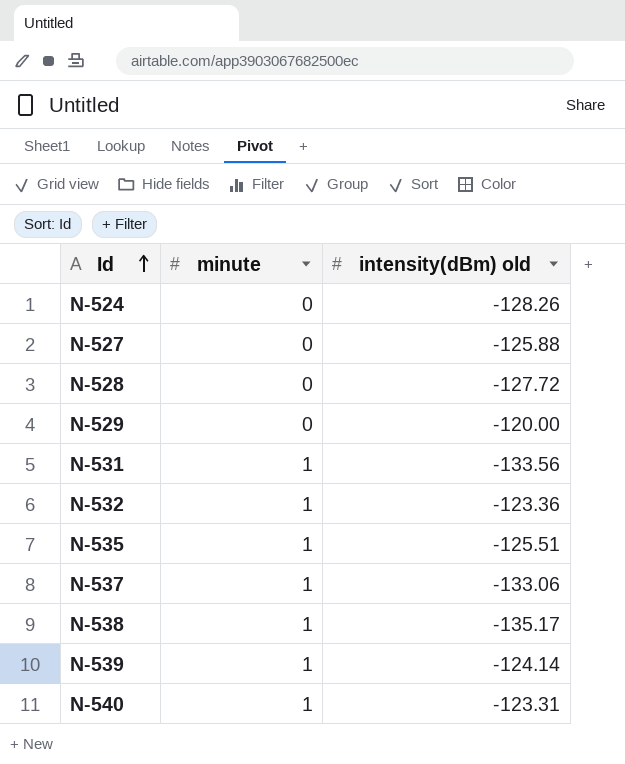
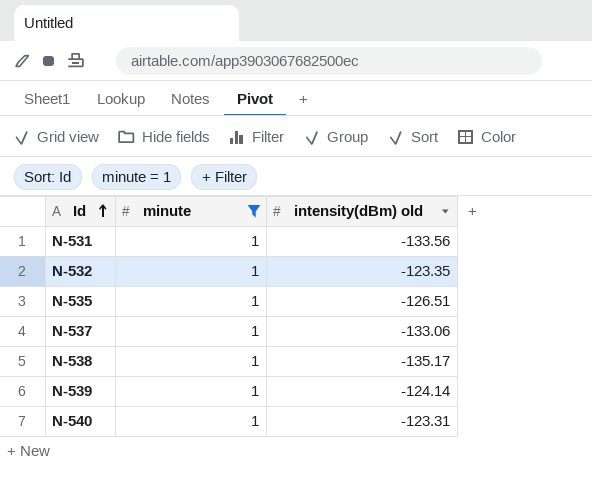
filter: none -> minute = 1
N-532 | intensity(dBm) old: -123.36 -> -123.35
N-535 | intensity(dBm) old: -125.51 -> -126.51

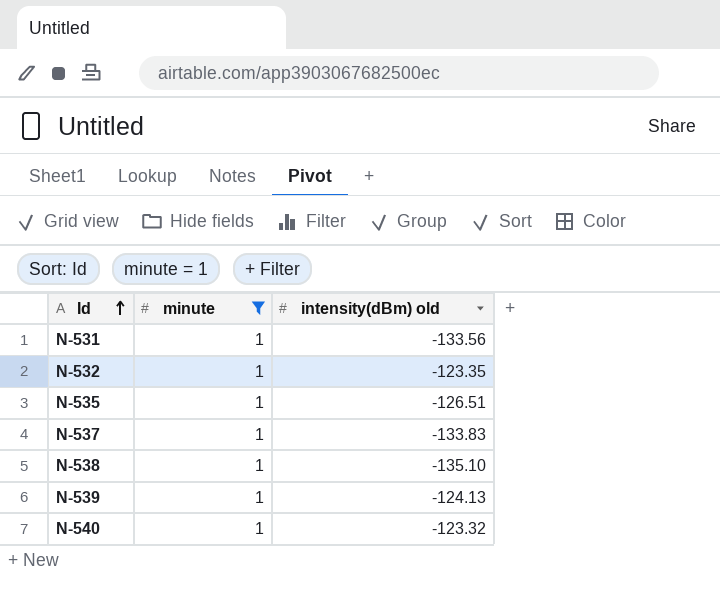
N-537 | intensity(dBm) old: -133.06 -> -133.83
N-538 | intensity(dBm) old: -135.17 -> -135.10
N-539 | intensity(dBm) old: -124.14 -> -124.13
N-540 | intensity(dBm) old: -123.31 -> -123.32

